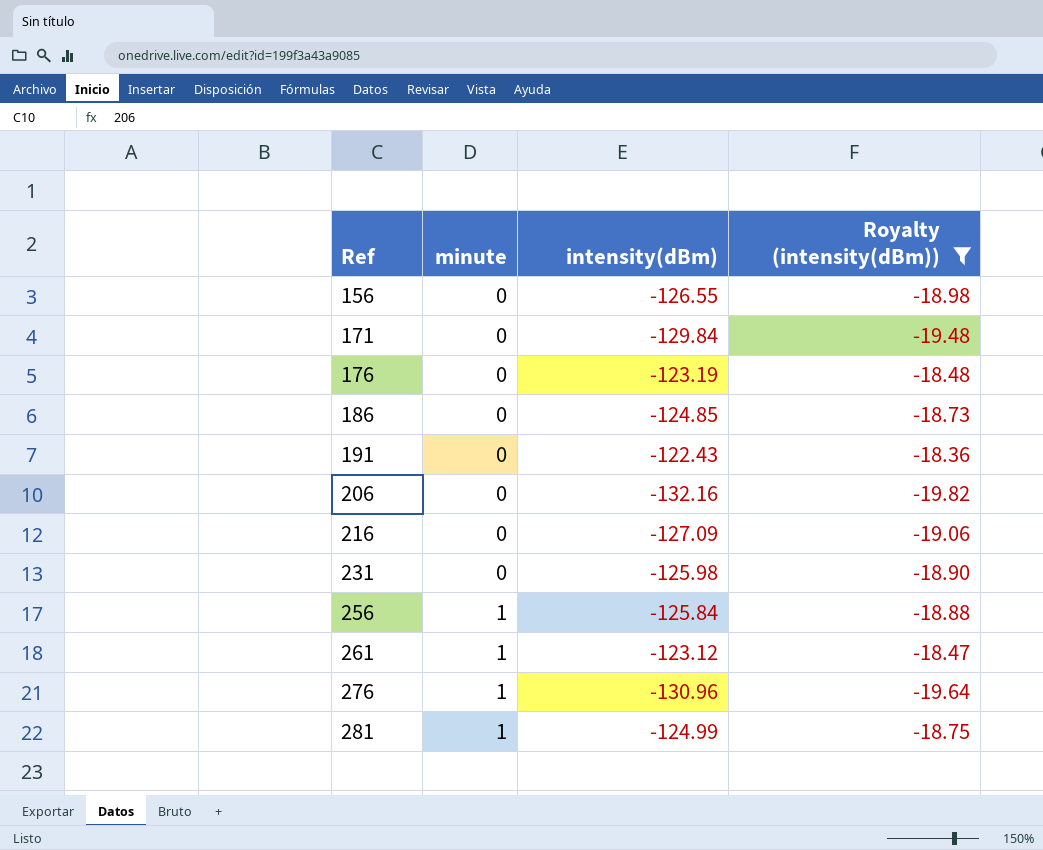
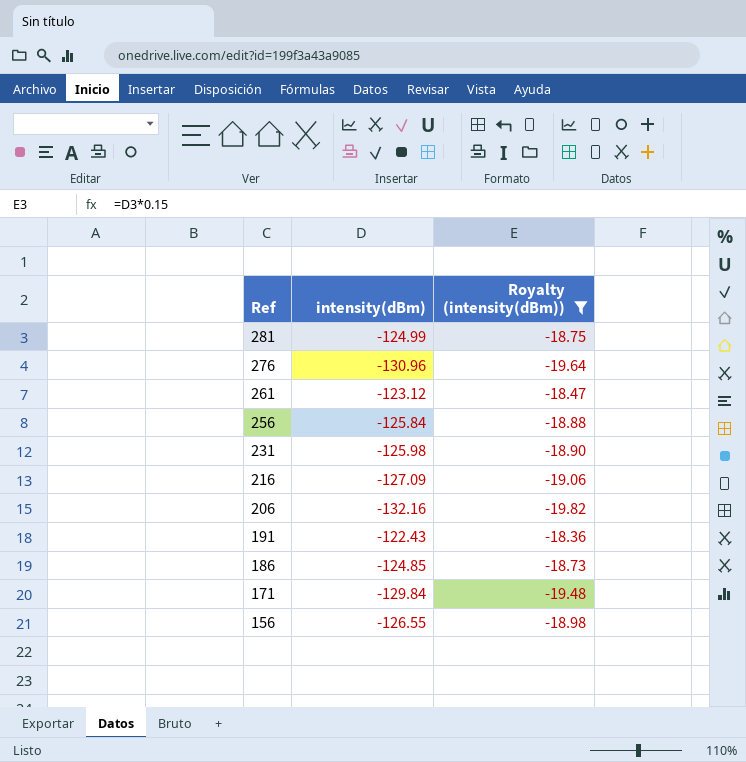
row order: Ref ascending -> Ref descending
column minute | position: 2 -> none
row 176: 0 | -123.19 | -18.48 -> none

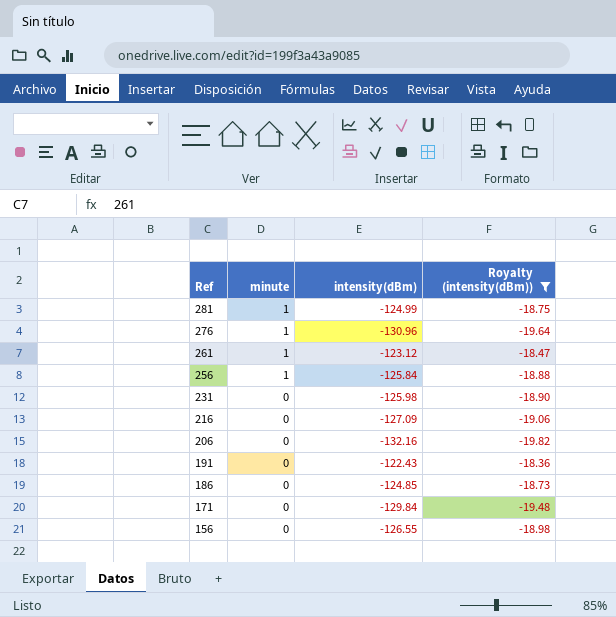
column minute | position: none -> 2

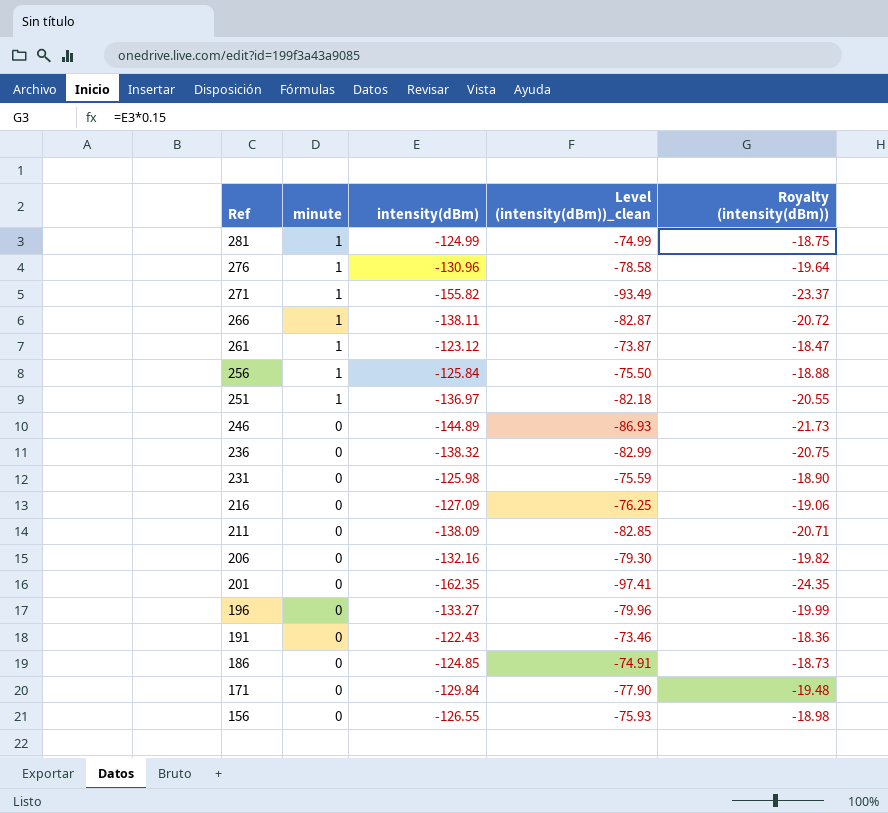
filter: Royalty (intensity(dBm)) >= -19.82 -> none
column Level (intensity(dBm))_clean | formula: none -> [intensity(dBm)] * 0.6

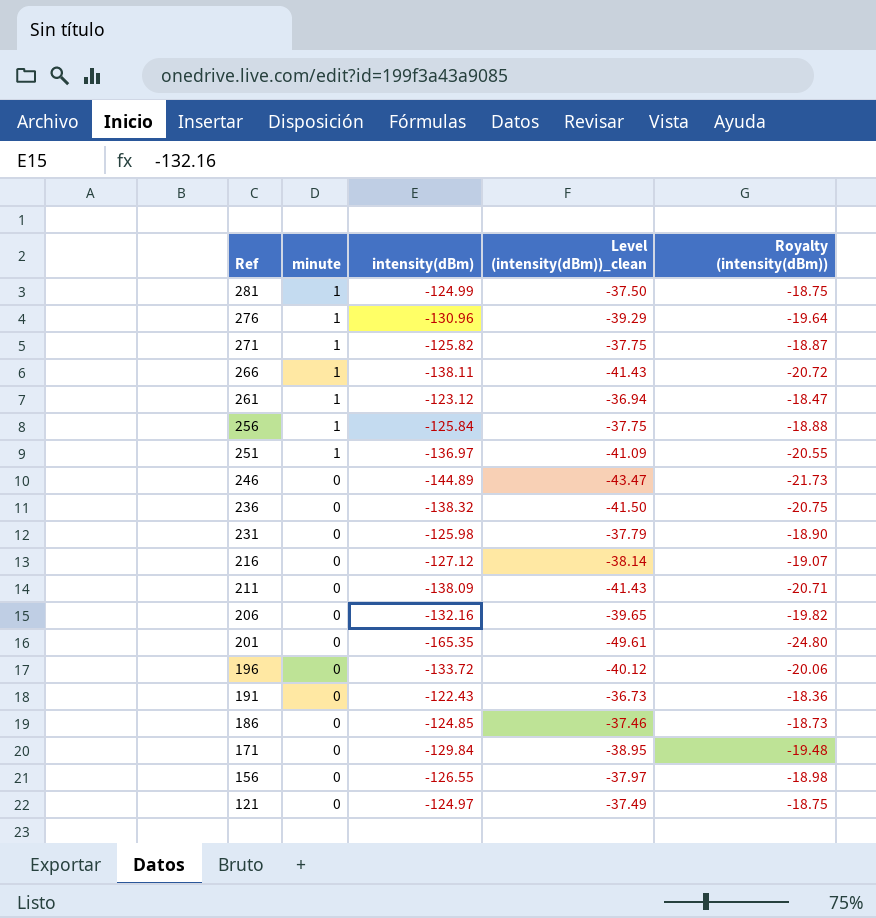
column Level (intensity(dBm))_clean | formula: [intensity(dBm)] * 0.6 -> [intensity(dBm)] * 0.3
271 | intensity(dBm): -155.82 -> -125.82
271 | Royalty (intensity(dBm)): -23.37 -> -18.87
216 | intensity(dBm): -127.09 -> -127.12
216 | Royalty (intensity(dBm)): -19.06 -> -19.07
201 | intensity(dBm): -162.35 -> -165.35
201 | Royalty (intensity(dBm)): -24.35 -> -24.80
196 | intensity(dBm): -133.27 -> -133.72
196 | Royalty (intensity(dBm)): -19.99 -> -20.06
row 121: none -> 0 | -124.97 | -37.49 | -18.75

